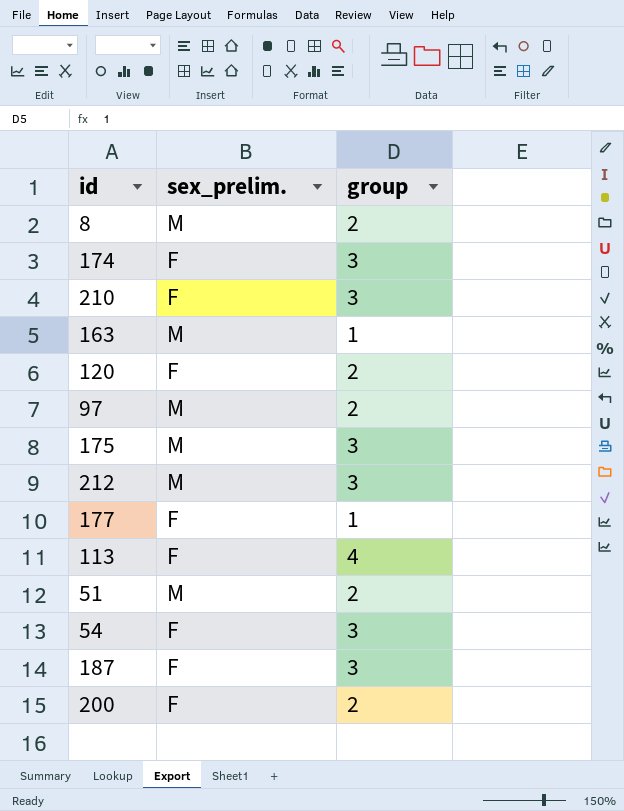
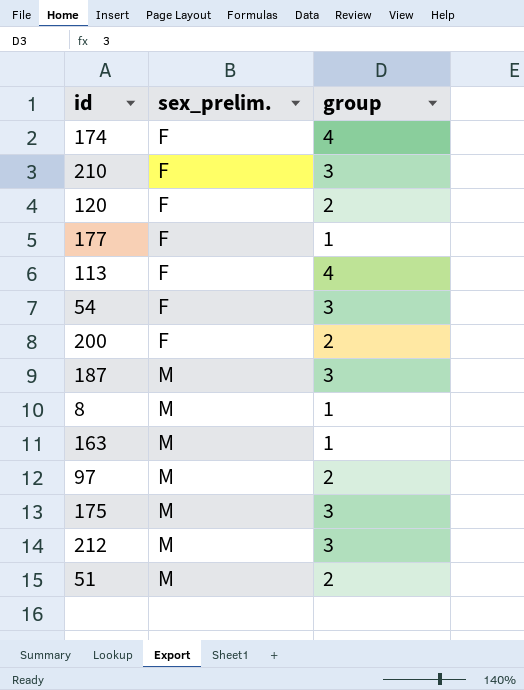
row order: none -> sex_prelim. ascending
174 | group: 3 -> 4
187 | sex_prelim.: F -> M
8 | group: 2 -> 1

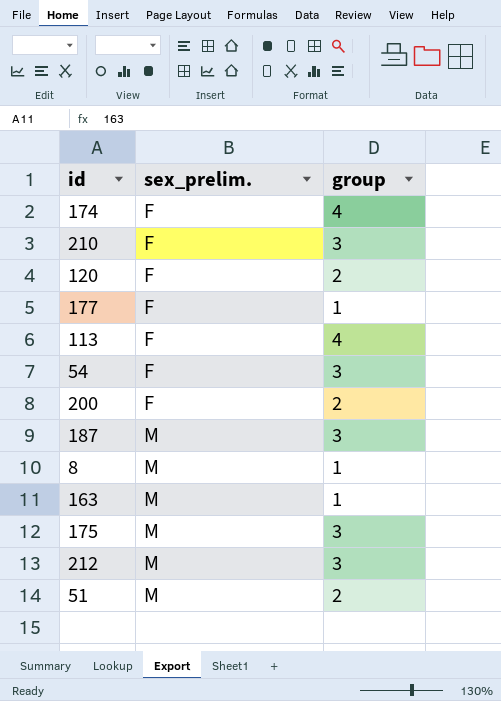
row 97: M | 2 -> none

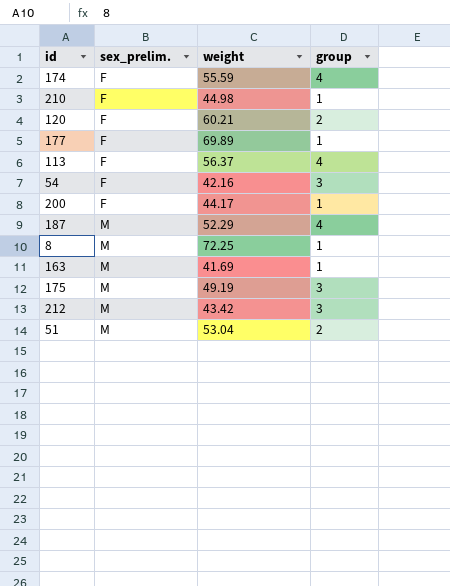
column weight | position: none -> 3
210 | group: 3 -> 1
200 | group: 2 -> 1
187 | group: 3 -> 4

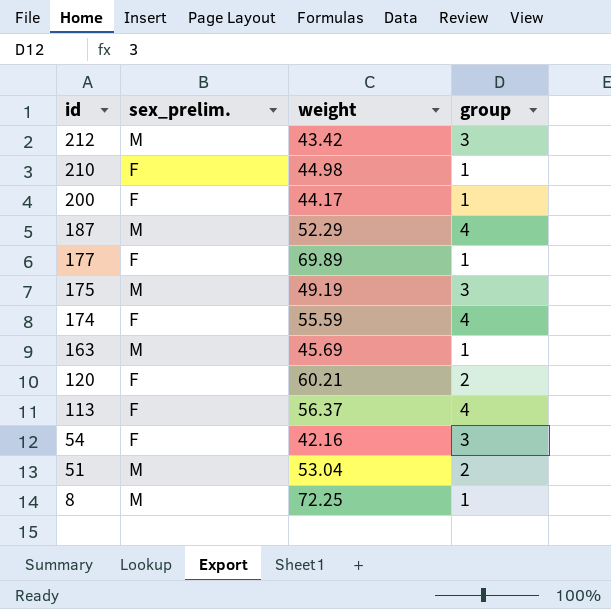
row order: sex_prelim. ascending -> id descending
163 | weight: 41.69 -> 45.69

